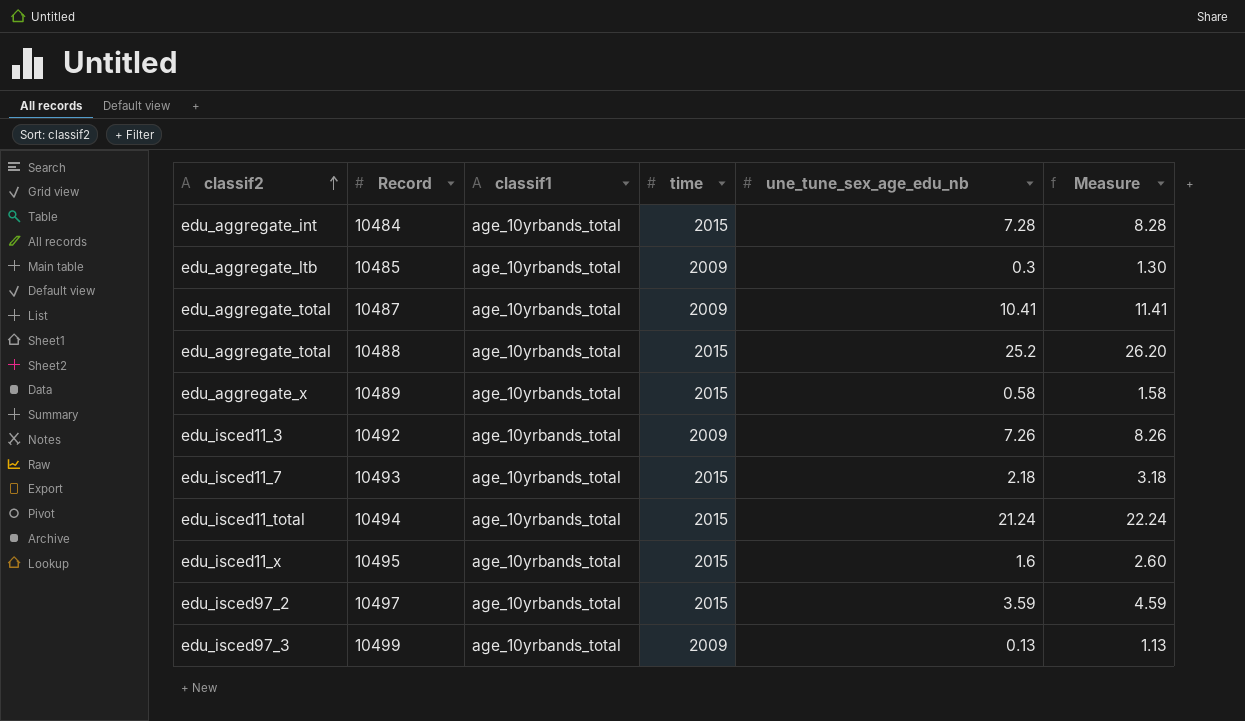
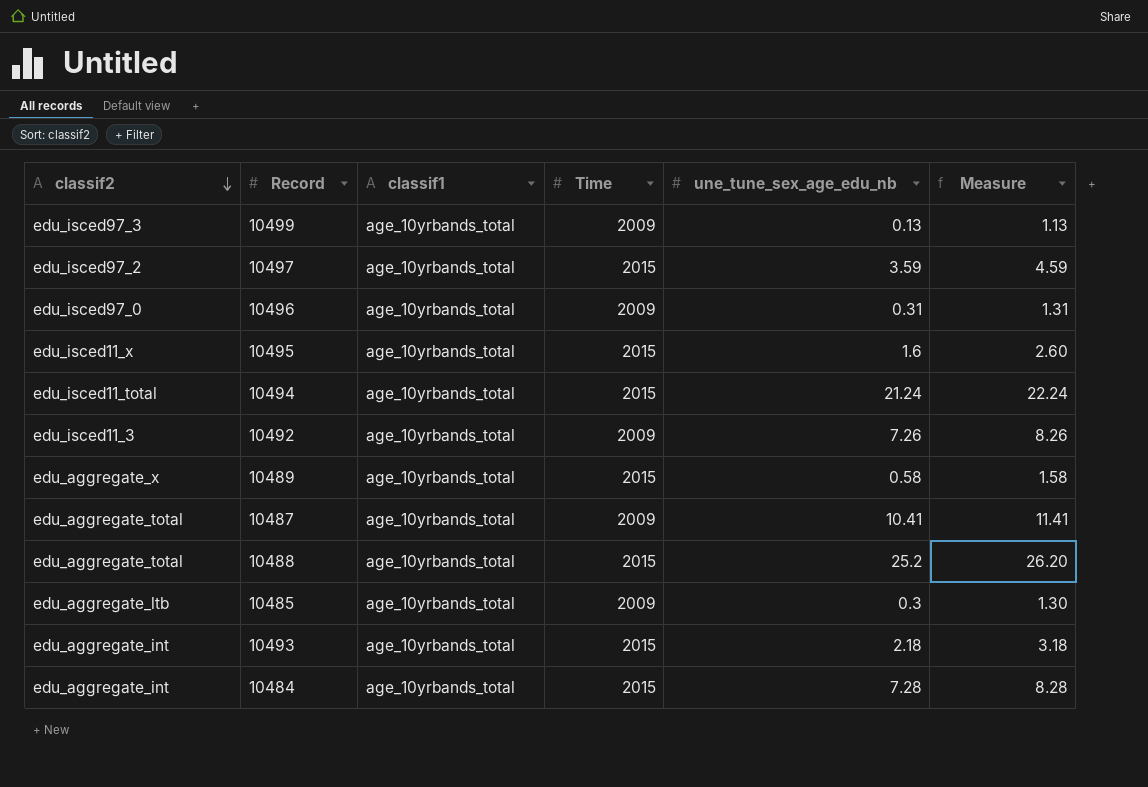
row order: classif2 ascending -> classif2 descending
column name: time -> Time
row 10496: none -> edu_isced97_0 | age_10yrbands_total | 2009 | 0.31 | 1.31
10493 | classif2: edu_isced11_7 -> edu_aggregate_int

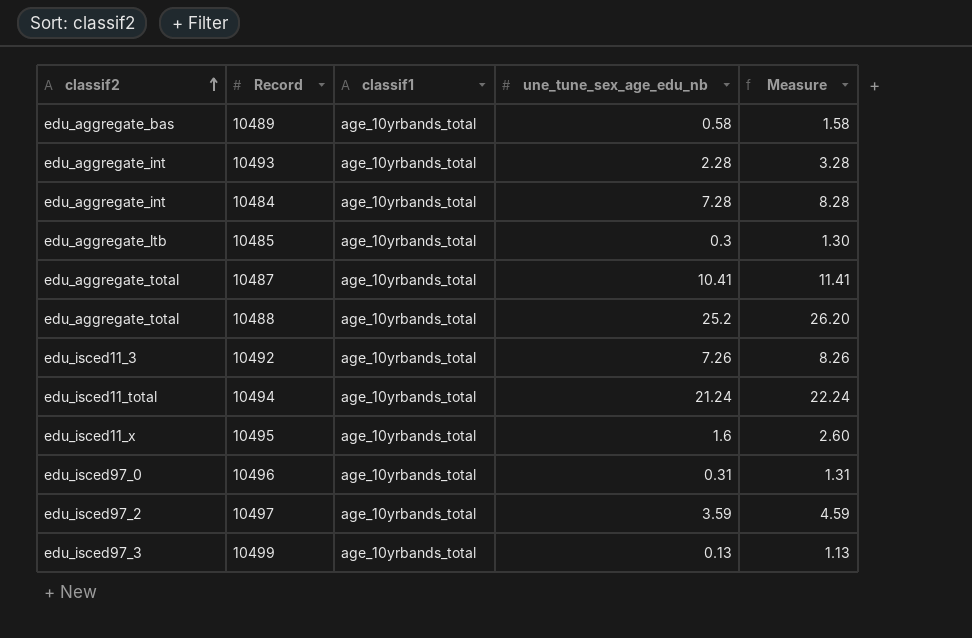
row order: classif2 descending -> classif2 ascending
column Time | position: 4 -> none
10489 | classif2: edu_aggregate_x -> edu_aggregate_bas
10493 | une_tune_sex_age_edu_nb: 2.18 -> 2.28
10493 | Measure: 3.18 -> 3.28

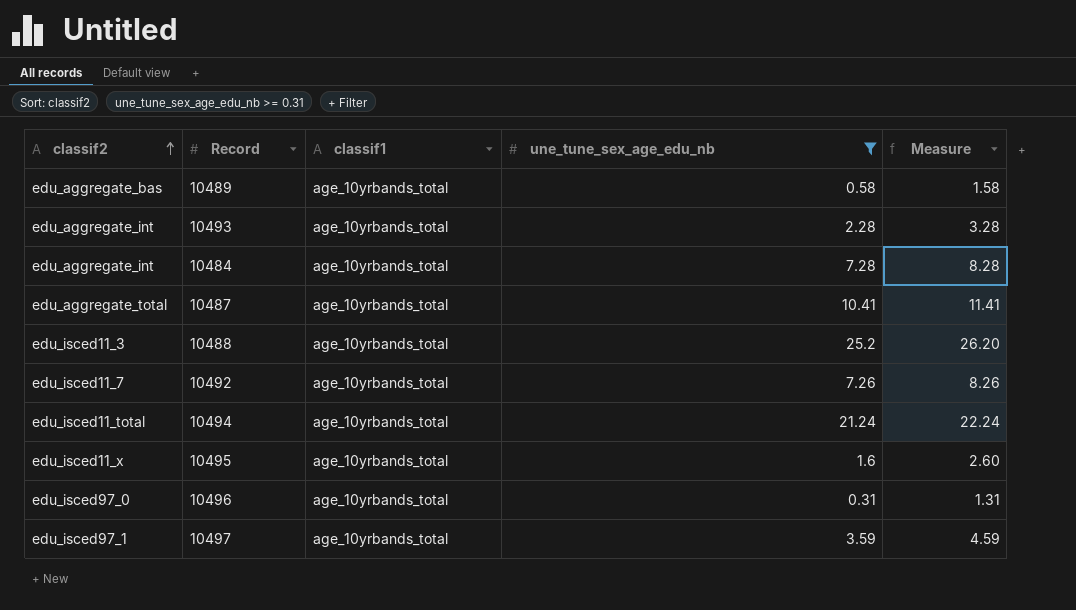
filter: none -> une_tune_sex_age_edu_nb >= 0.31
10488 | classif2: edu_aggregate_total -> edu_isced11_3
10492 | classif2: edu_isced11_3 -> edu_isced11_7
10497 | classif2: edu_isced97_2 -> edu_isced97_1

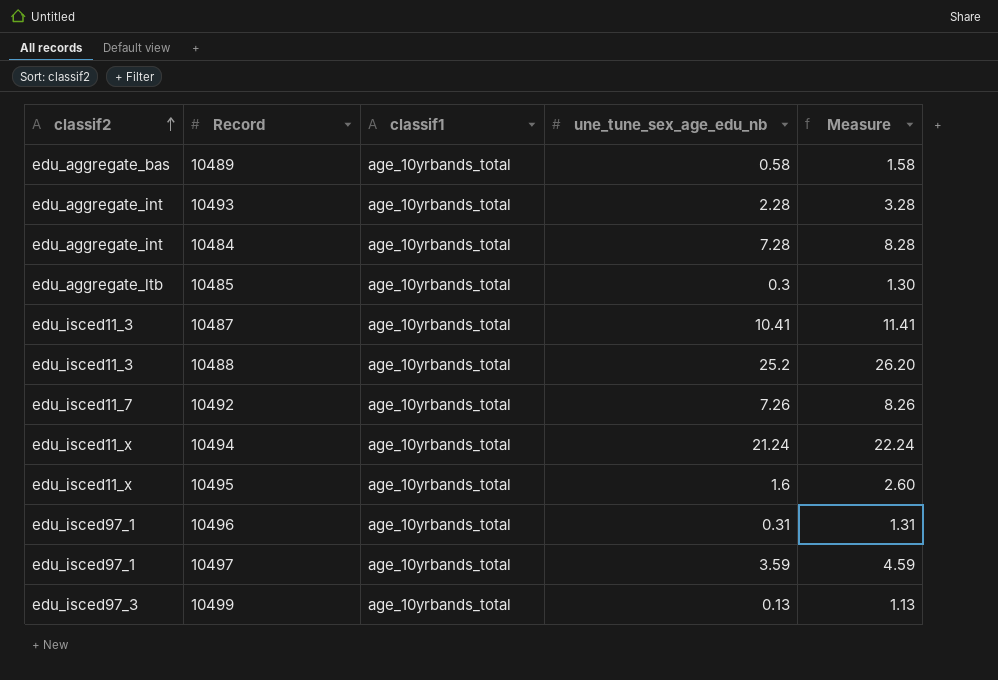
filter: une_tune_sex_age_edu_nb >= 0.31 -> none
10487 | classif2: edu_aggregate_total -> edu_isced11_3
10494 | classif2: edu_isced11_total -> edu_isced11_x
10496 | classif2: edu_isced97_0 -> edu_isced97_1

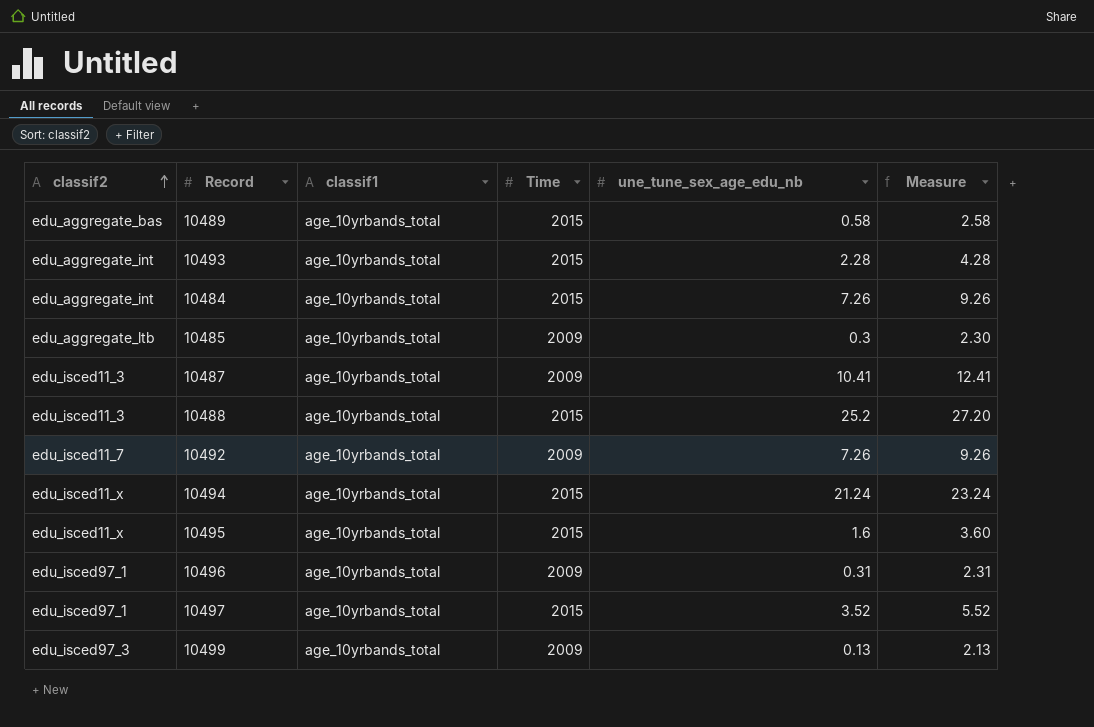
column Time | position: none -> 4
column Measure | formula: [une_tune_sex_age_edu_nb] + 1 -> [une_tune_sex_age_edu_nb] + 2
10484 | une_tune_sex_age_edu_nb: 7.28 -> 7.26
10497 | une_tune_sex_age_edu_nb: 3.59 -> 3.52

